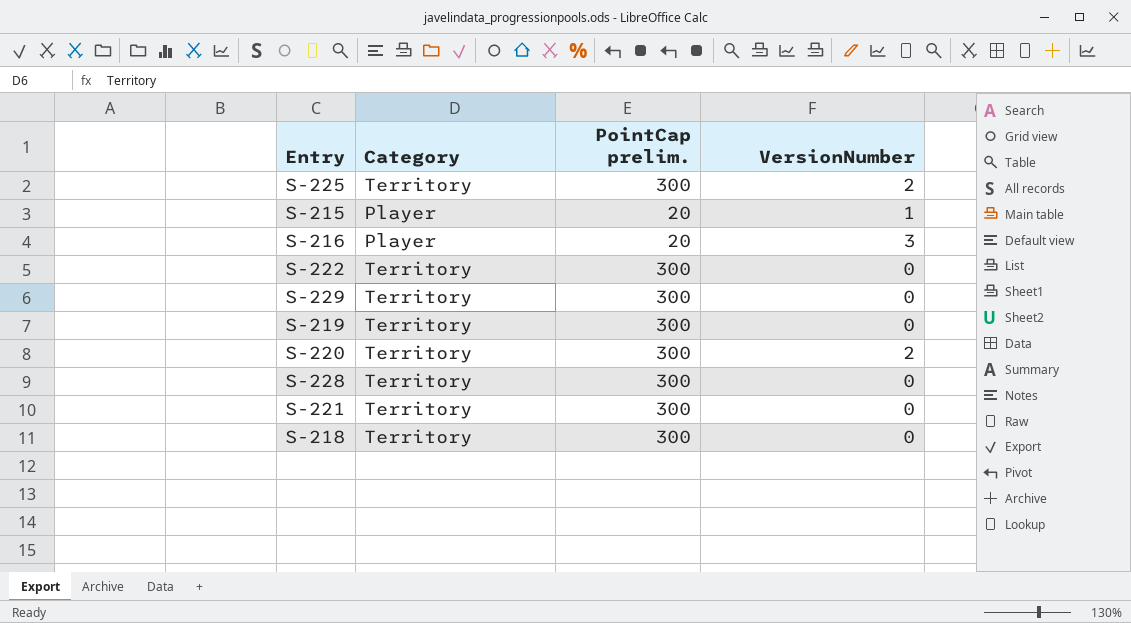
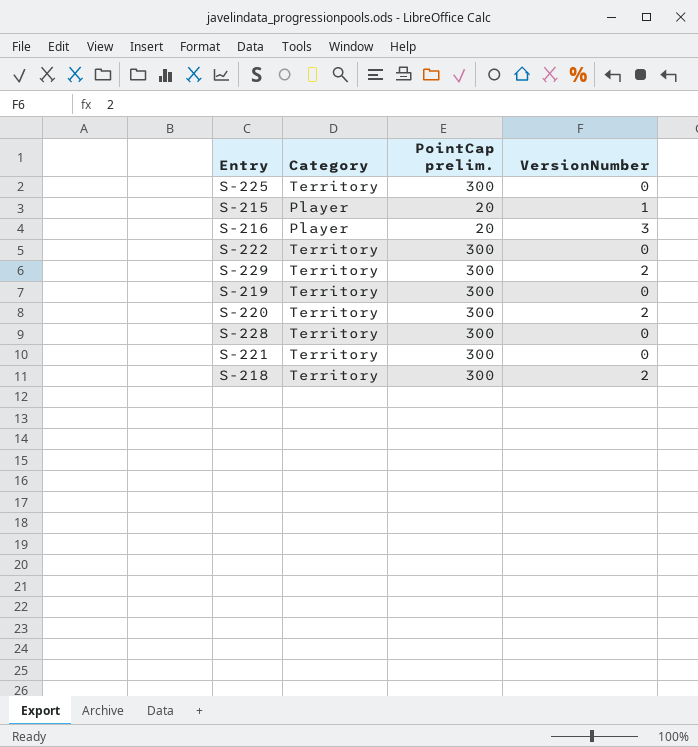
S-225 | VersionNumber: 2 -> 0
S-229 | VersionNumber: 0 -> 2
S-218 | VersionNumber: 0 -> 2

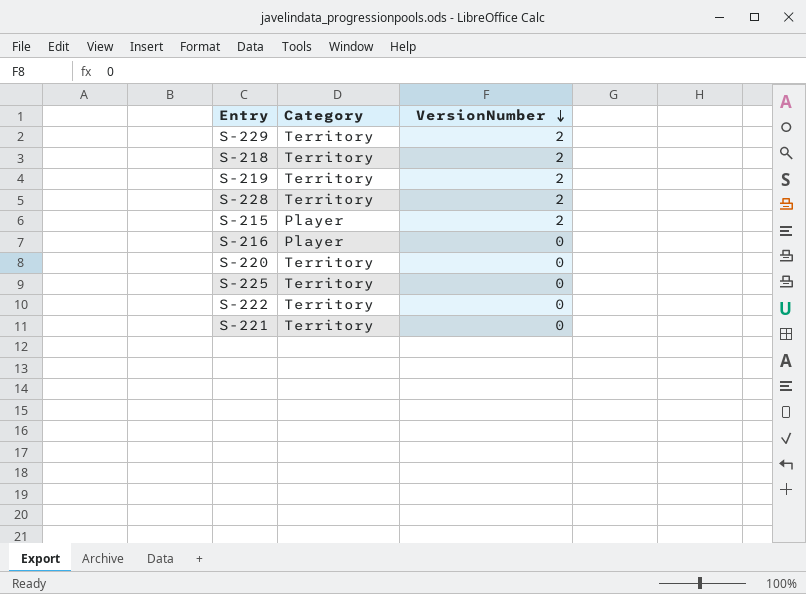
row order: none -> VersionNumber descending
column PointCap prelim. | position: 3 -> none
S-219 | VersionNumber: 0 -> 2
S-228 | VersionNumber: 0 -> 2
S-215 | VersionNumber: 1 -> 2
S-216 | VersionNumber: 3 -> 0
S-220 | VersionNumber: 2 -> 0

